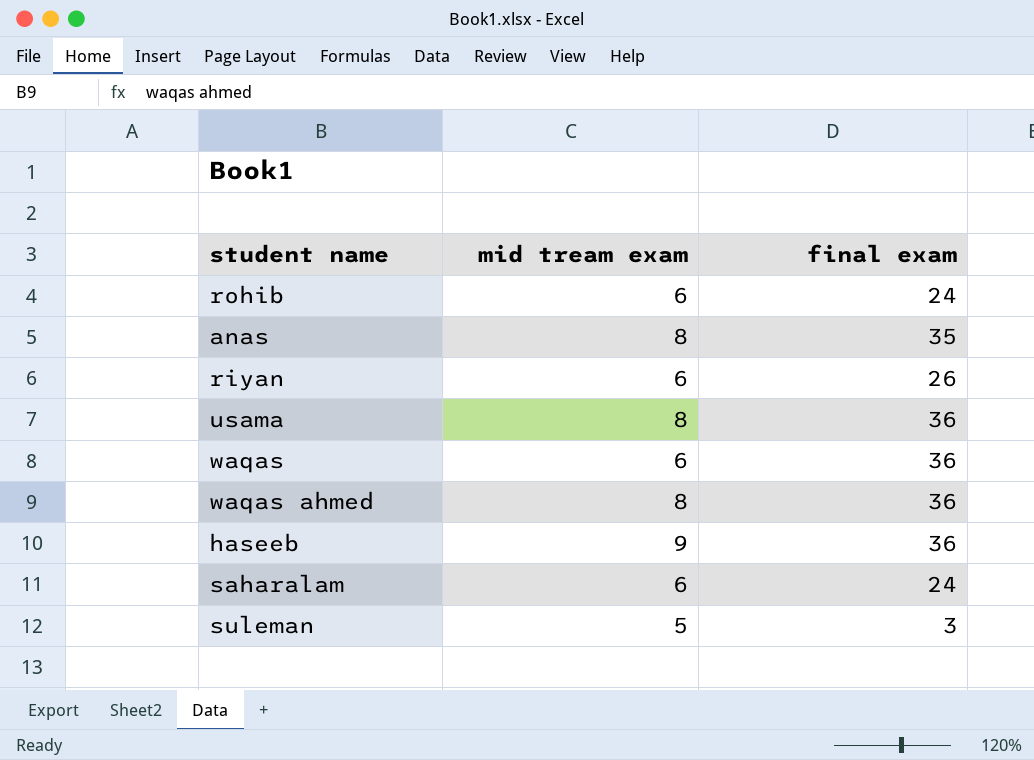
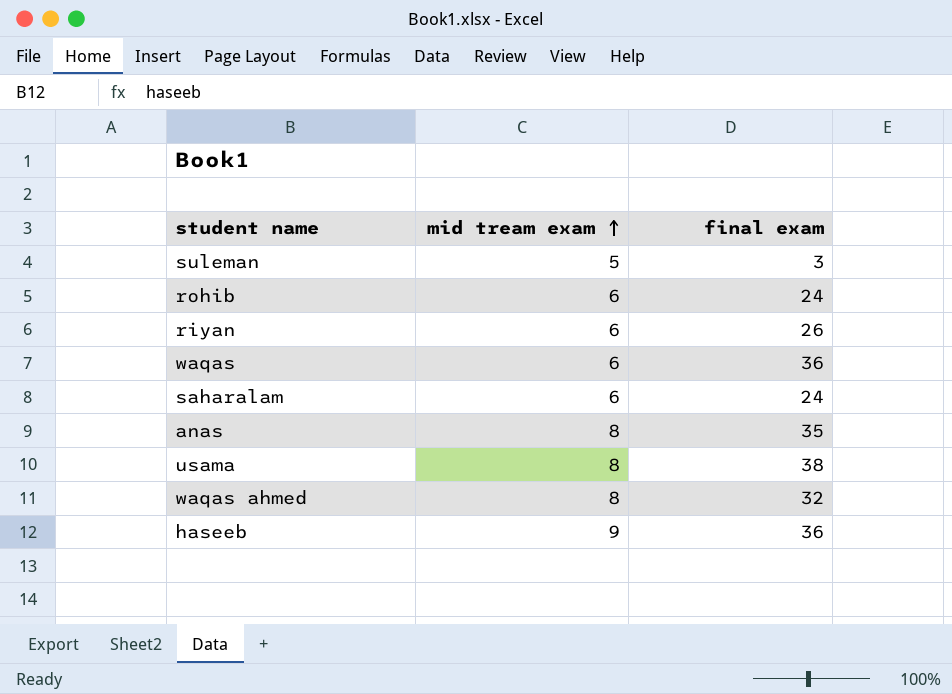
row order: none -> mid tream exam ascending
usama | final exam: 36 -> 38
waqas ahmed | final exam: 36 -> 32

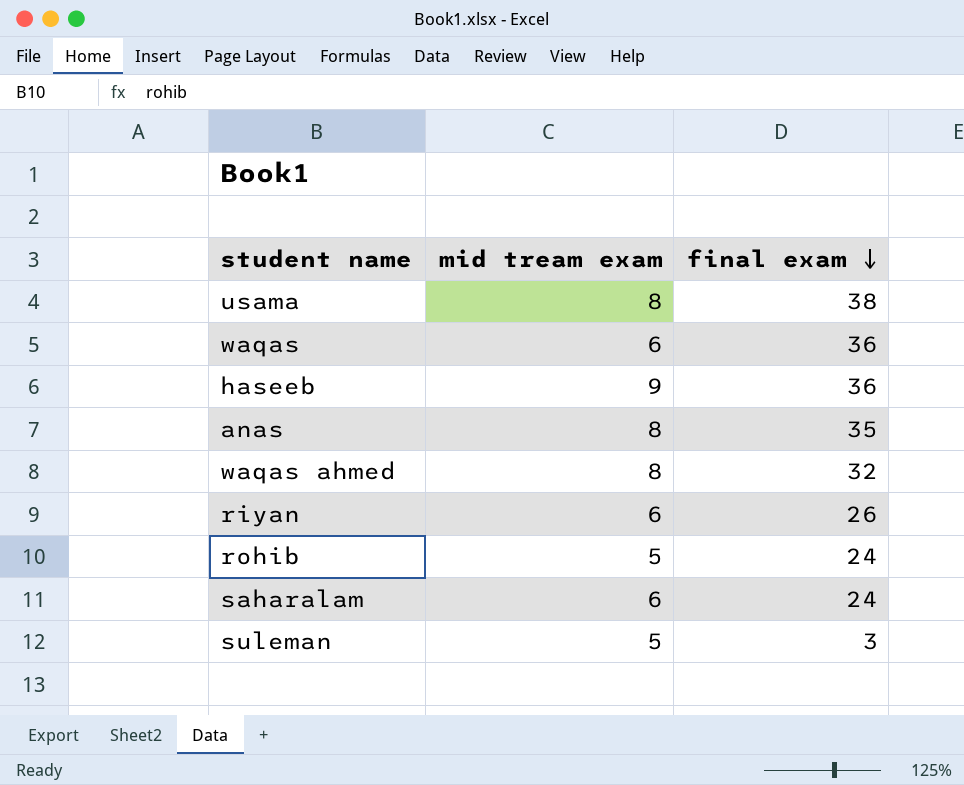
row order: mid tream exam ascending -> final exam descending
rohib | mid tream exam: 6 -> 5

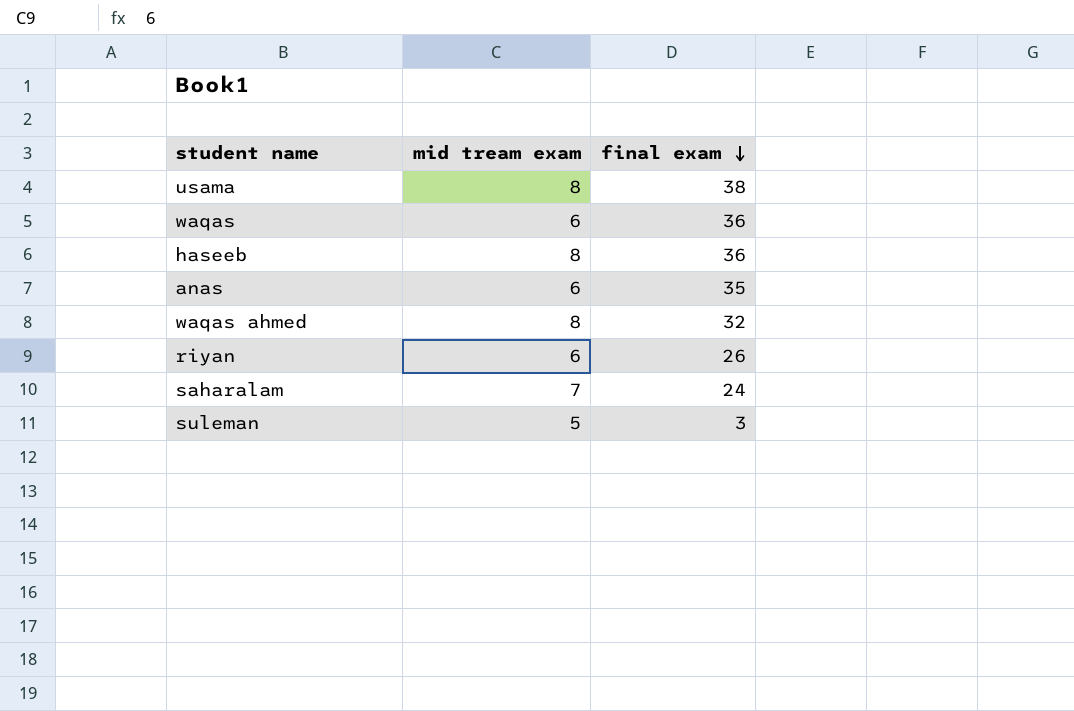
row rohib: 5 | 24 -> none
haseeb | mid tream exam: 9 -> 8
anas | mid tream exam: 8 -> 6
saharalam | mid tream exam: 6 -> 7

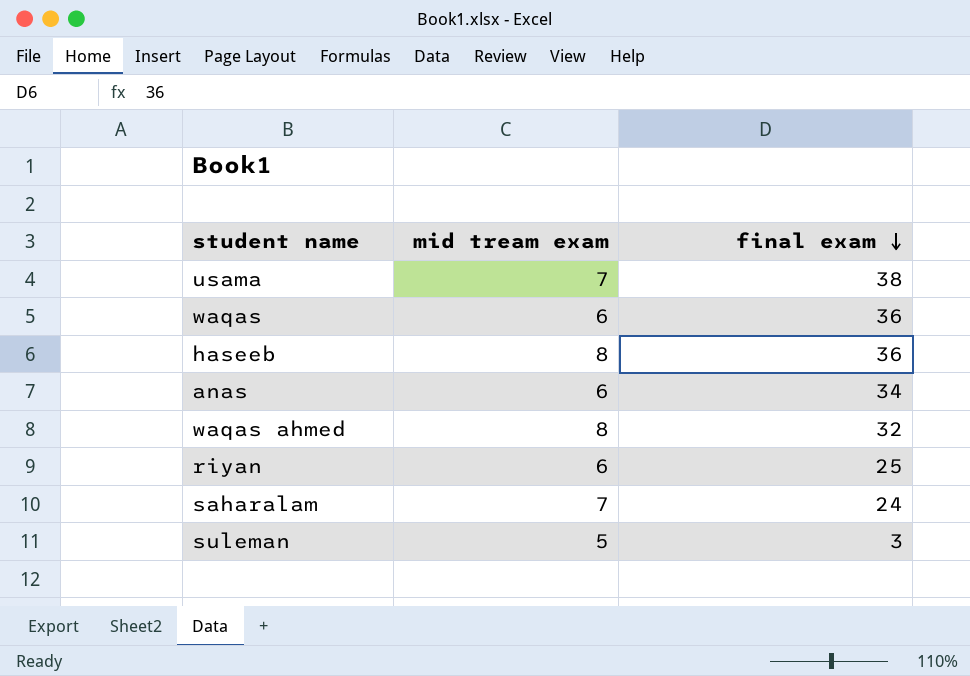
usama | mid tream exam: 8 -> 7
anas | final exam: 35 -> 34
riyan | final exam: 26 -> 25

